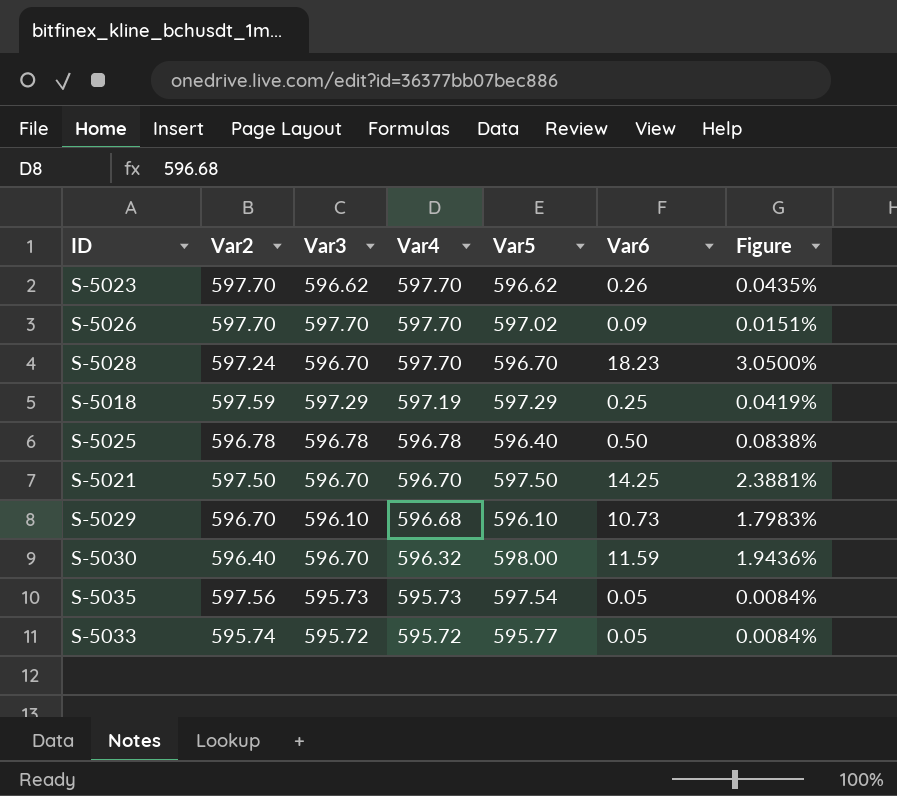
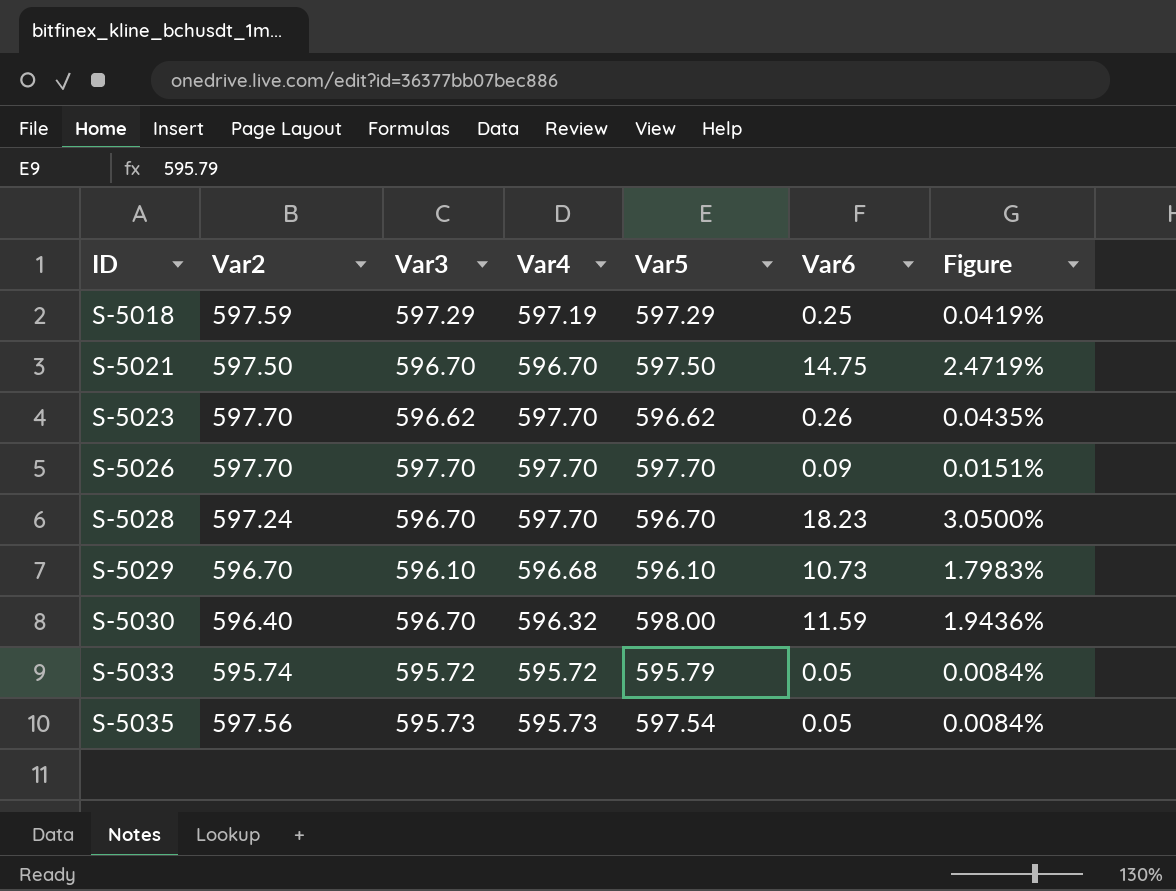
row order: Var4 descending -> ID ascending
row S-5025: 596.78 | 596.78 | 596.78 | 596.40 | 0.50 | 0.0838% -> none
S-5021 | Var6: 14.25 -> 14.75
S-5021 | Figure: 2.3881% -> 2.4719%
S-5026 | Var5: 597.02 -> 597.70
S-5033 | Var5: 595.77 -> 595.79

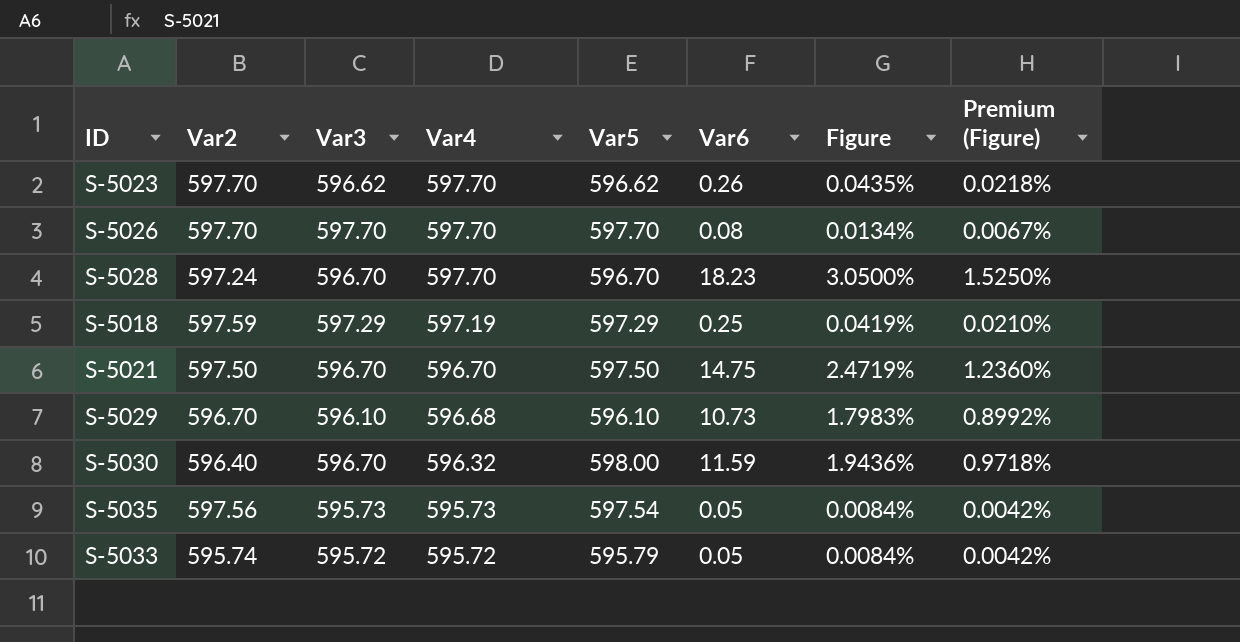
row order: ID ascending -> Var4 descending
column Premium (Figure) | formula: none -> [Figure] * 0.5
S-5026 | Var6: 0.09 -> 0.08
S-5026 | Figure: 0.0151% -> 0.0134%

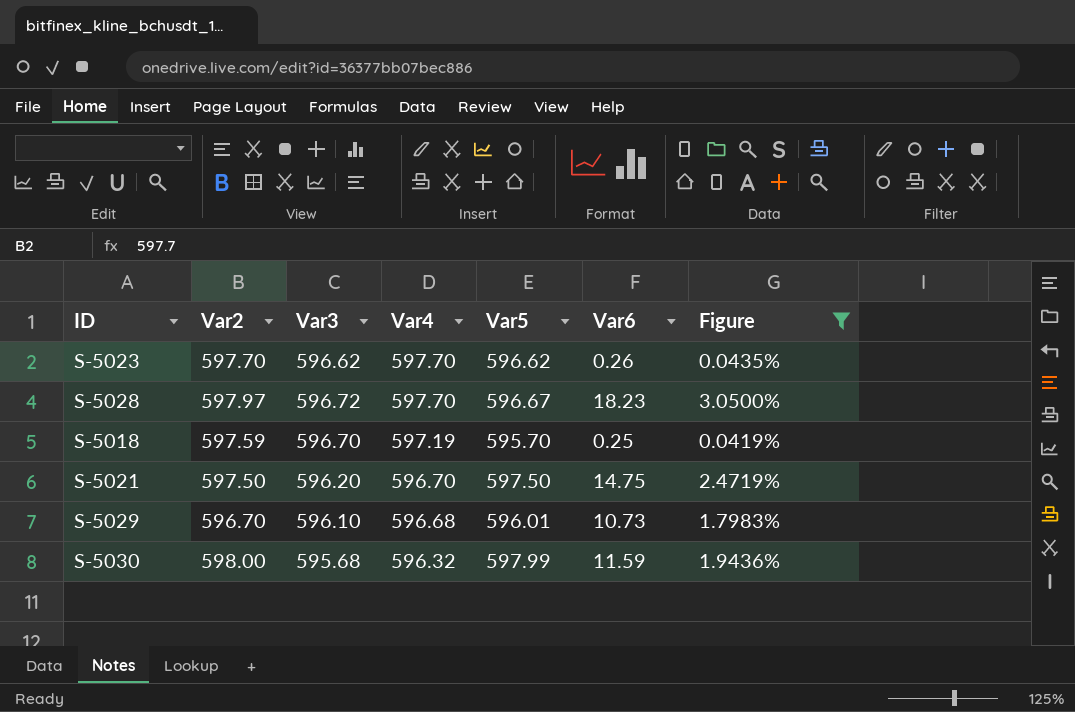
filter: none -> Figure >= 0.0419%
column Premium (Figure) | formula: [Figure] * 0.5 -> none
S-5028 | Var2: 597.24 -> 597.97
S-5028 | Var3: 596.70 -> 596.72
S-5028 | Var5: 596.70 -> 596.67
S-5018 | Var3: 597.29 -> 596.70
S-5018 | Var5: 597.29 -> 595.70
S-5021 | Var3: 596.70 -> 596.20
S-5029 | Var5: 596.10 -> 596.01
S-5030 | Var2: 596.40 -> 598.00
S-5030 | Var3: 596.70 -> 595.68
S-5030 | Var5: 598.00 -> 597.99

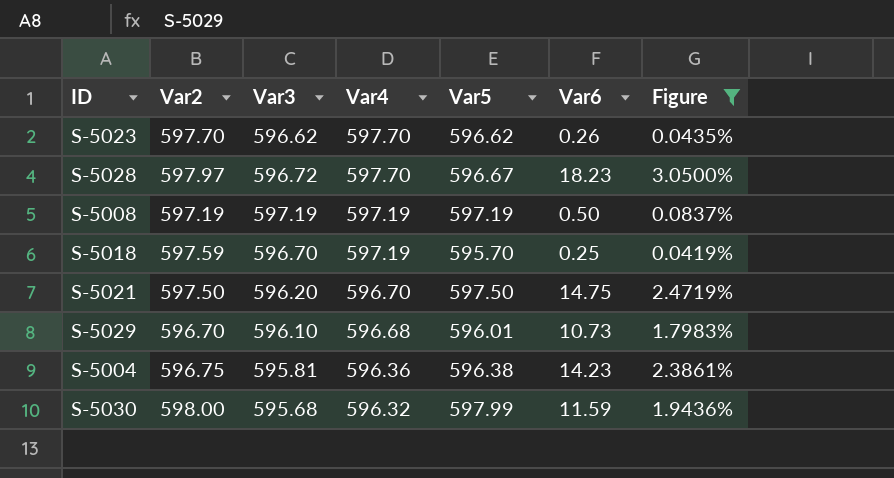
row S-5008: none -> 597.19 | 597.19 | 597.19 | 597.19 | 0.50 | 0.0837%
row S-5004: none -> 596.75 | 595.81 | 596.36 | 596.38 | 14.23 | 2.3861%

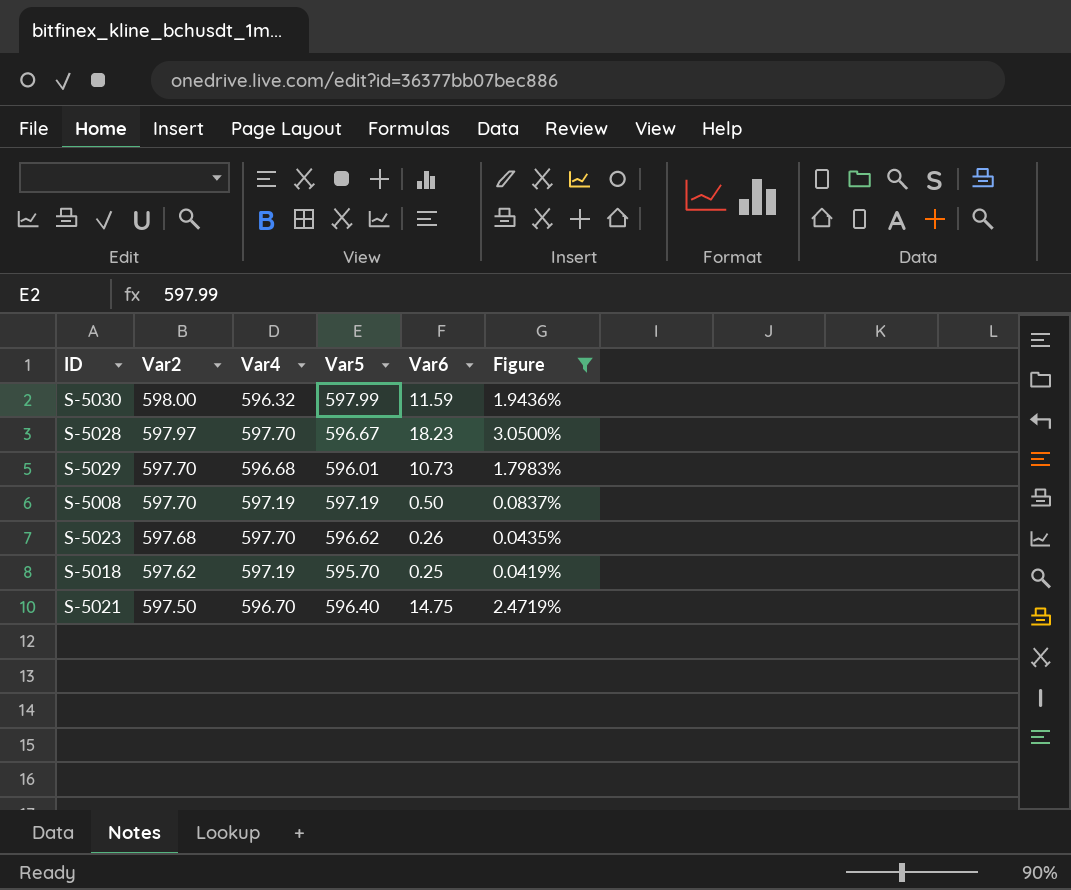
row order: Var4 descending -> Var2 descending
column Var3 | position: 3 -> none
row S-5004: 596.75 | 595.81 | 596.36 | 596.38 | 14.23 | 2.3861% -> none
S-5029 | Var2: 596.70 -> 597.70
S-5008 | Var2: 597.19 -> 597.70
S-5023 | Var2: 597.70 -> 597.68
S-5018 | Var2: 597.59 -> 597.62
S-5021 | Var5: 597.50 -> 596.40

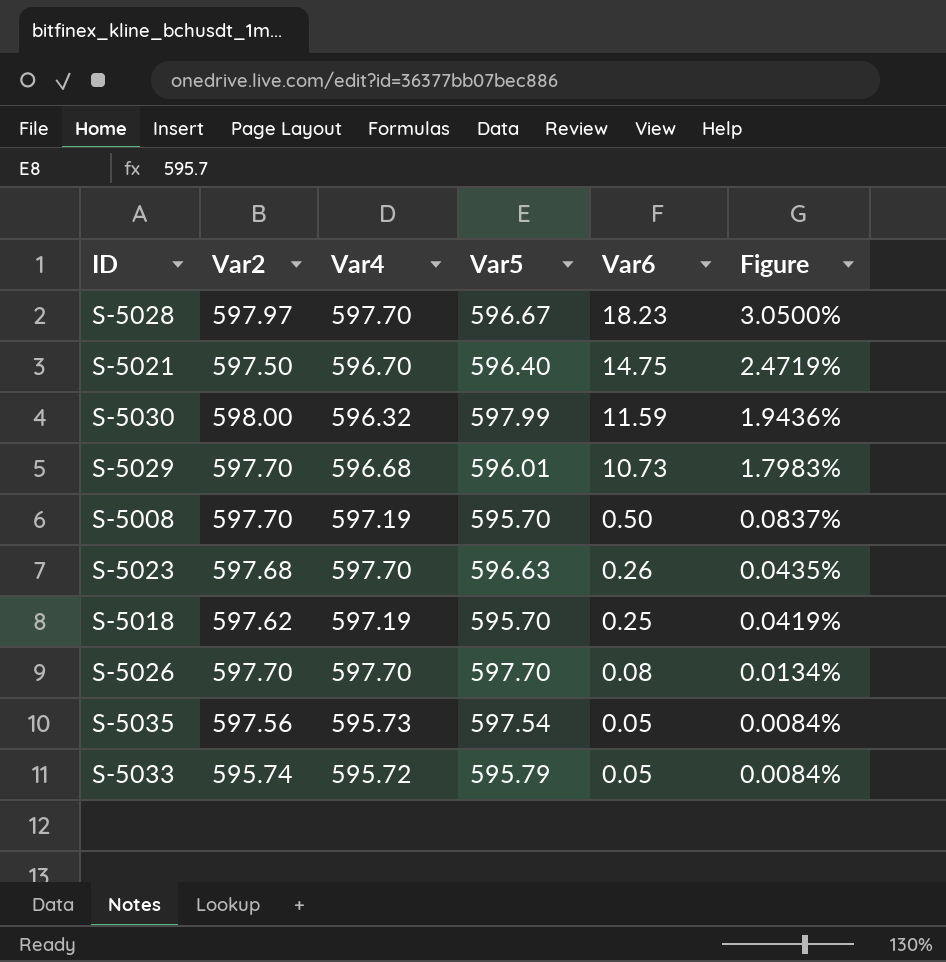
filter: Figure >= 0.0419% -> none
row order: Var2 descending -> Var6 descending
S-5008 | Var5: 597.19 -> 595.70
S-5023 | Var5: 596.62 -> 596.63

